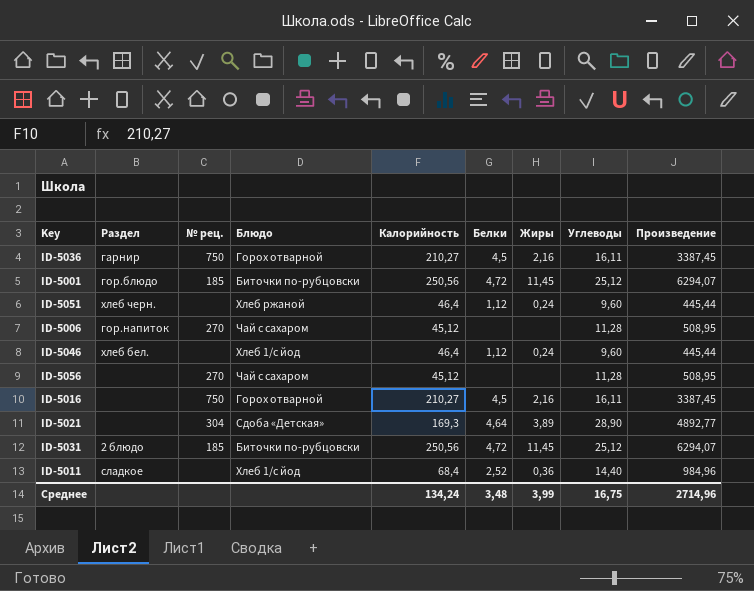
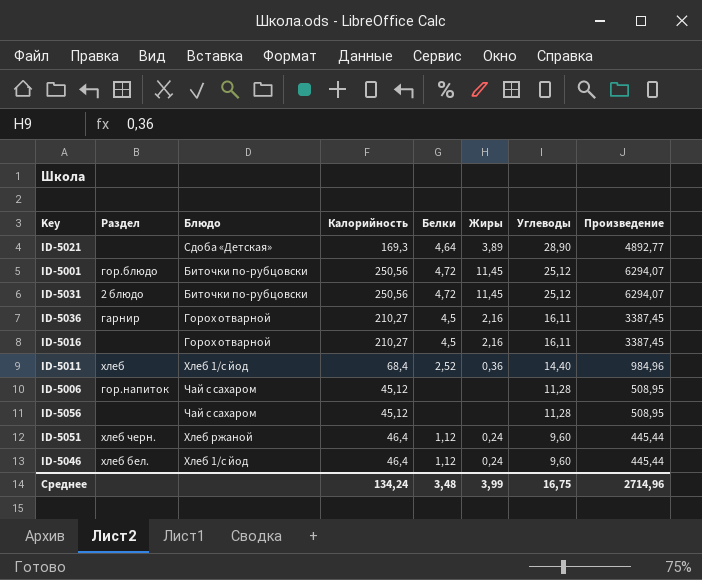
row order: none -> Углеводы descending
column № рец. | position: 3 -> none
ID-5011 | Раздел: сладкое -> хлеб

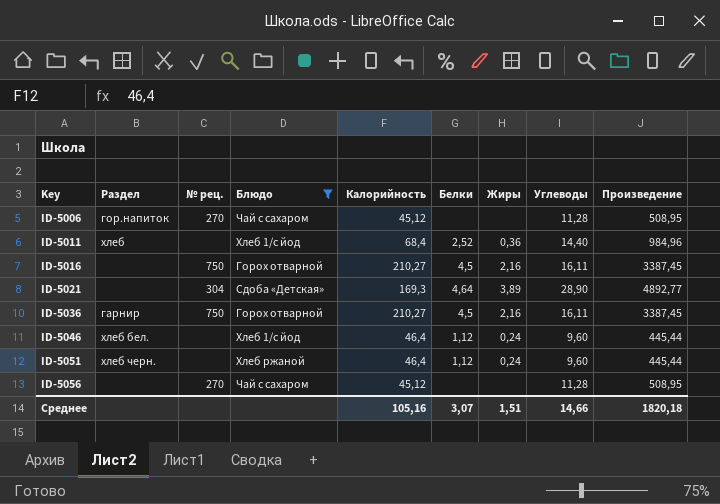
filter: none -> Блюдо != Биточки по-рубцовски
row order: Углеводы descending -> Key ascending
column № рец. | position: none -> 3
Среднее | Калорийность: 134,24 -> 105,16
Среднее | Белки: 3,48 -> 3,07
Среднее | Жиры: 3,99 -> 1,51
Среднее | Углеводы: 16,75 -> 14,66
Среднее | Произведение: 2714,96 -> 1820,18

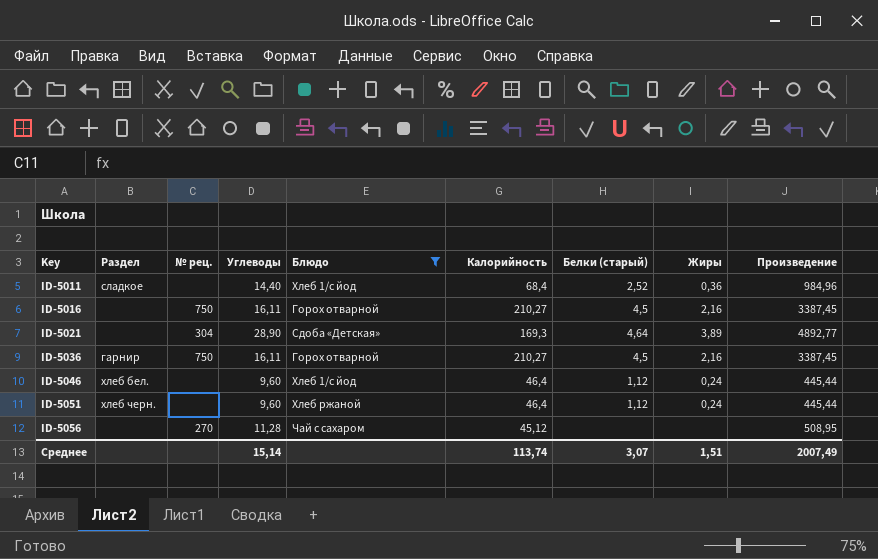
column Углеводы | position: 8 -> 4
column name: Белки -> Белки (старый)
row ID-5006: гор.напиток | 270 | Чай с сахаром | 45,12 | none | none | 11,28 | 508,95 -> none
ID-5011 | Раздел: хлеб -> сладкое
Среднее | Углеводы: 14,66 -> 15,14
Среднее | Калорийность: 105,16 -> 113,74
Среднее | Произведение: 1820,18 -> 2007,49

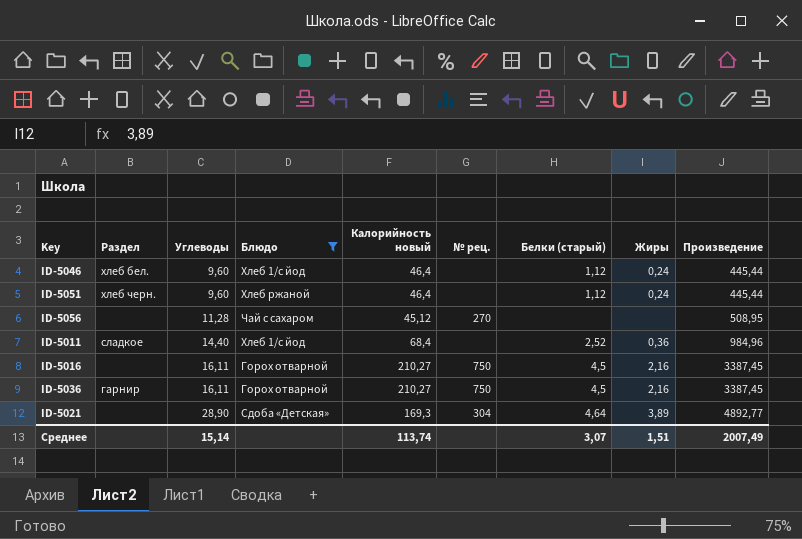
row order: Key ascending -> Углеводы ascending
column name: Калорийность -> Калорийность новый
column № рец. | position: 3 -> 6

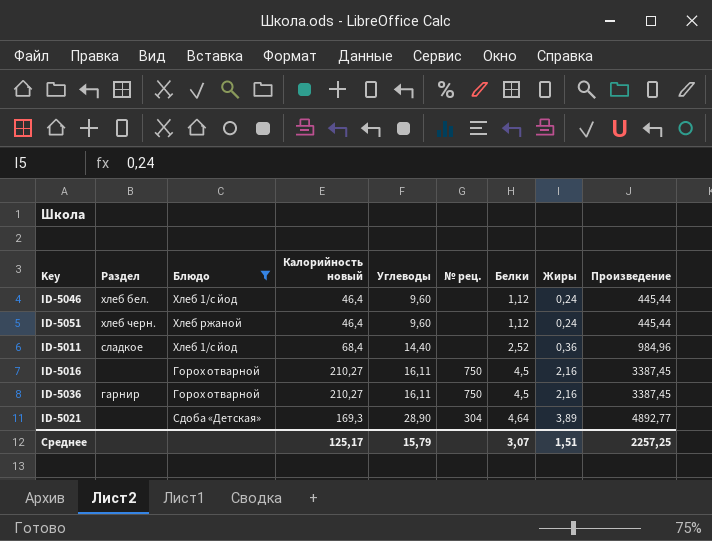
column Углеводы | position: 3 -> 5
column name: Белки (старый) -> Белки
row ID-5056: none | 11,28 | Чай с сахаром | 45,12 | 270 | none | none | 508,95 -> none
Среднее | Калорийность новый: 113,74 -> 125,17
Среднее | Углеводы: 15,14 -> 15,79
Среднее | Произведение: 2007,49 -> 2257,25

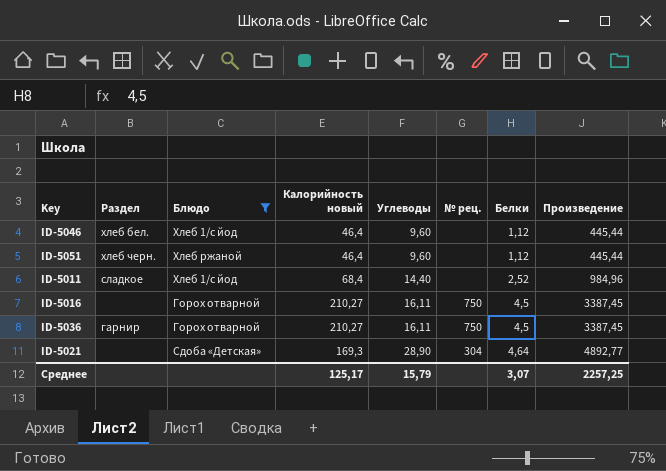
column Жиры | position: 8 -> none

